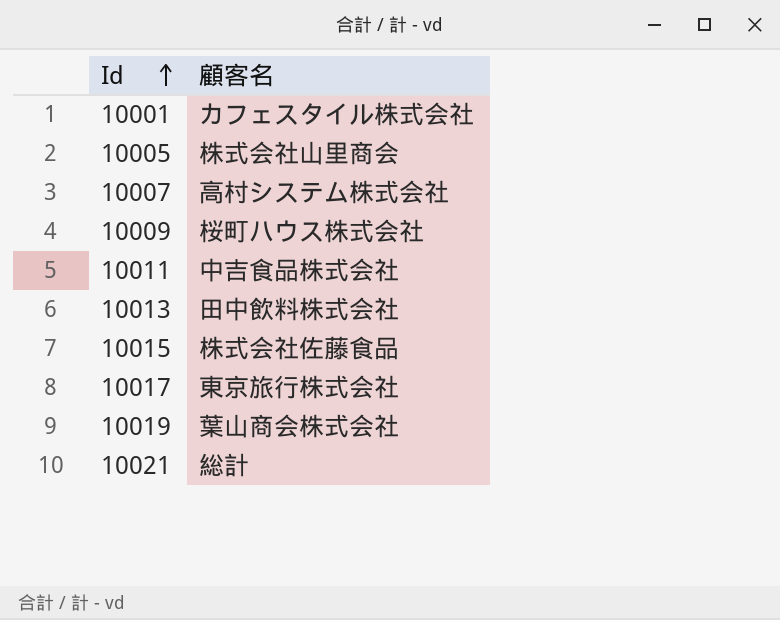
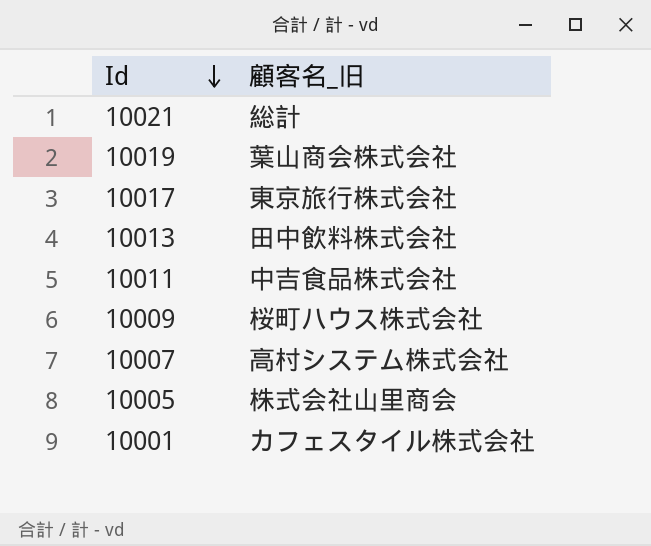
row order: Id ascending -> Id descending
column name: 顧客名 -> 顧客名_旧
row 10015: 株式会社佐藤食品 -> none

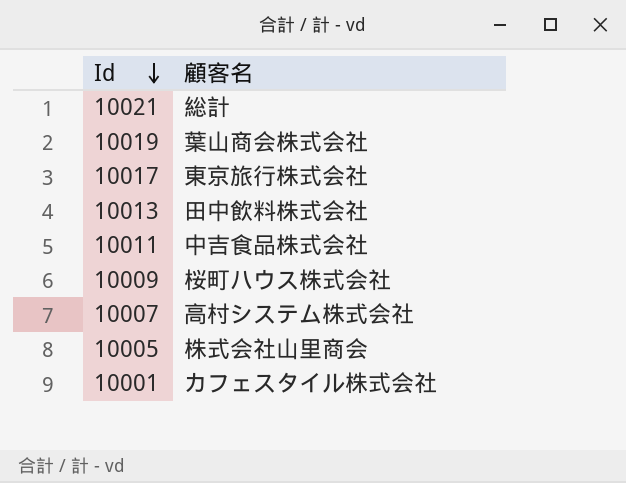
column name: 顧客名_旧 -> 顧客名

